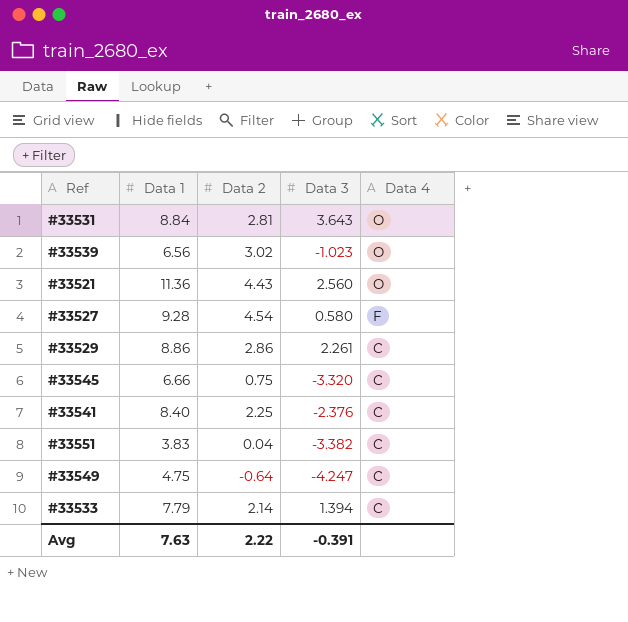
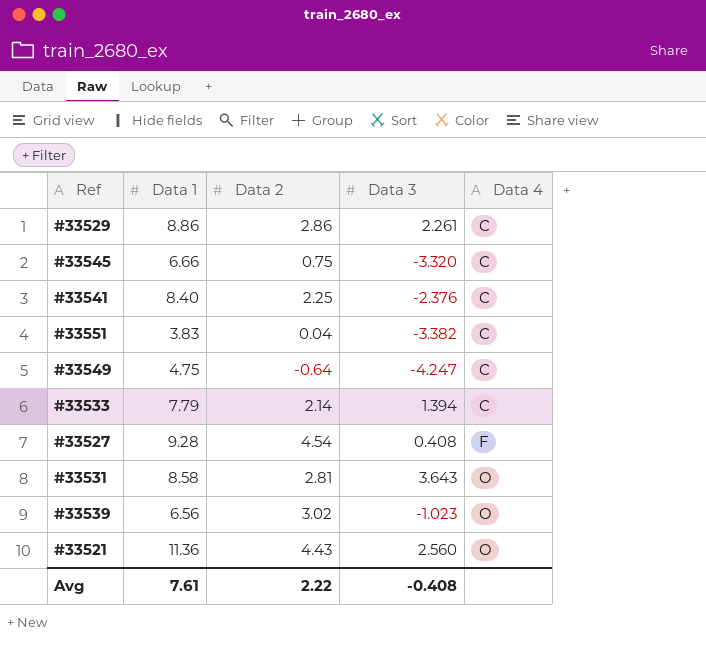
row order: Data 4 descending -> Data 4 ascending
#33527 | Data 3: 0.580 -> 0.408
#33531 | Data 1: 8.84 -> 8.58
Avg | Data 1: 7.63 -> 7.61
Avg | Data 3: -0.391 -> -0.408

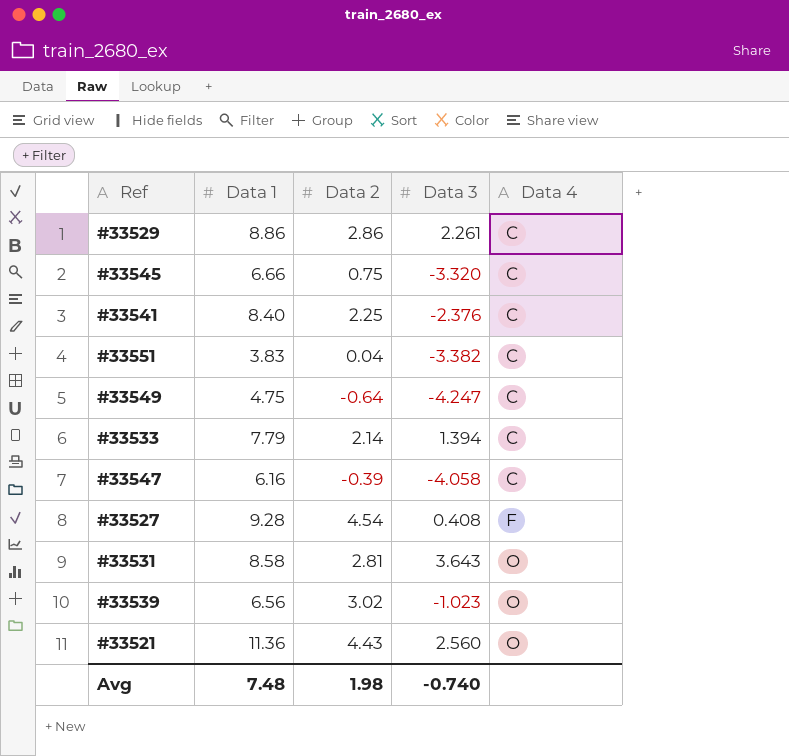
row #33547: none -> 6.16 | -0.39 | -4.058 | C
Avg | Data 1: 7.61 -> 7.48
Avg | Data 2: 2.22 -> 1.98
Avg | Data 3: -0.408 -> -0.740

